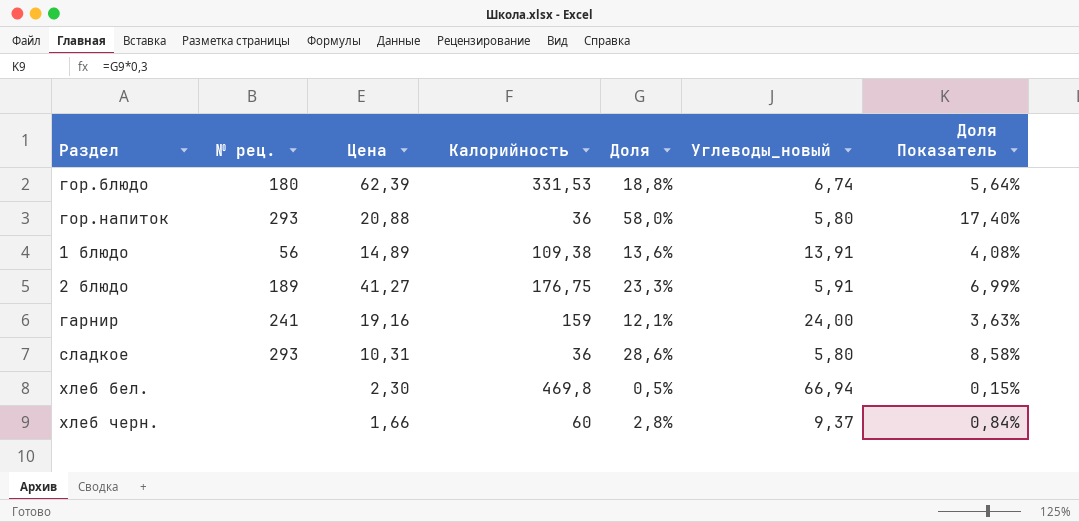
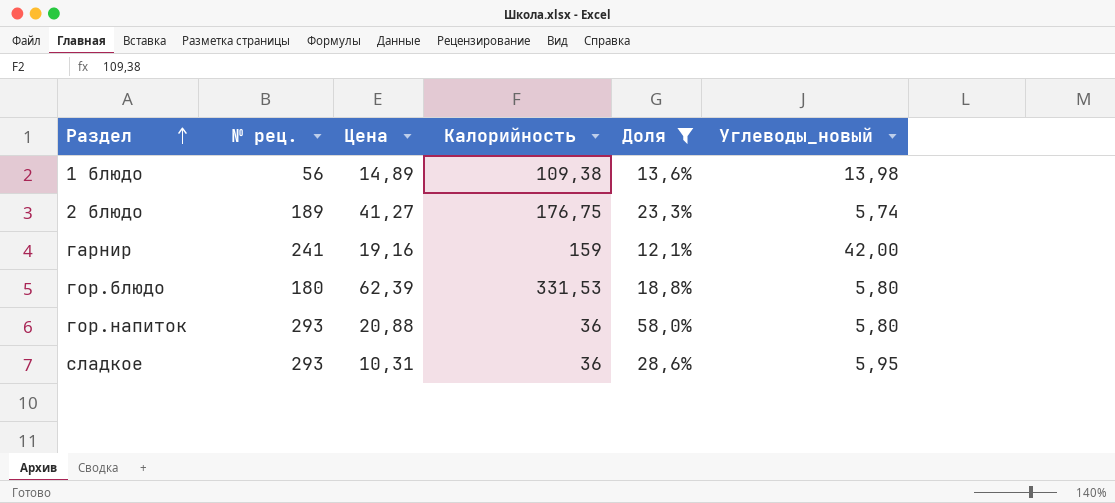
filter: none -> Доля >= 12,1%
row order: none -> Раздел ascending
column Доля Показатель | formula: [Доля] * 0,3 -> none
1 блюдо | Углеводы_новый: 13,91 -> 13,98
2 блюдо | Углеводы_новый: 5,91 -> 5,74
гарнир | Углеводы_новый: 24,00 -> 42,00
гор.блюдо | Углеводы_новый: 6,74 -> 5,80
сладкое | Углеводы_новый: 5,80 -> 5,95

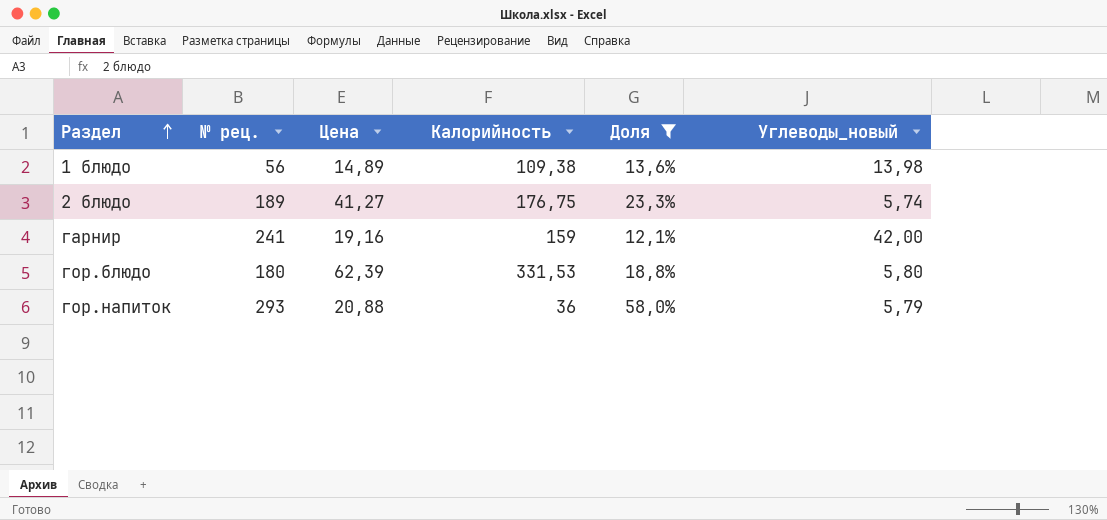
row сладкое: 293 | 10,31 | 36 | 28,6% | 5,95 -> none
гор.напиток | Углеводы_новый: 5,80 -> 5,79

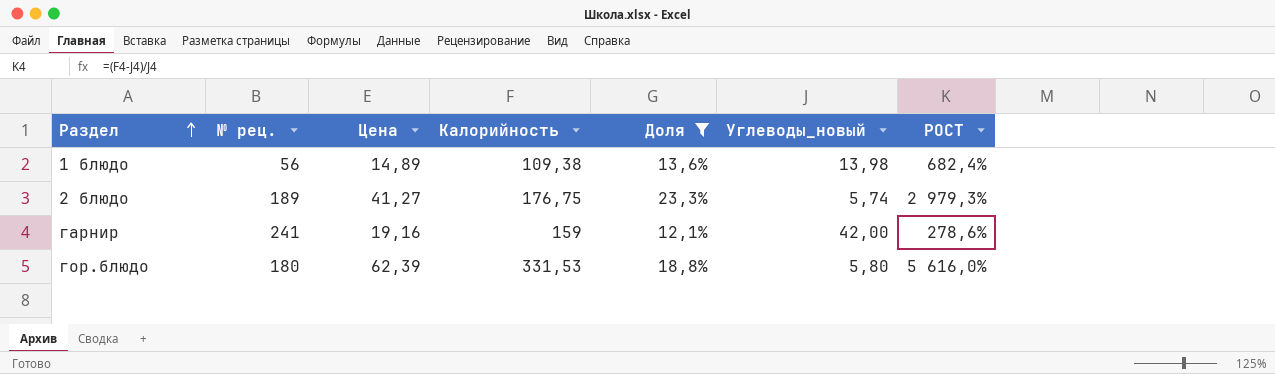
column РОСТ | formula: none -> ([Калорийность] - [Углеводы_новый]) / [Углеводы_новый]
row гор.напиток: 293 | 20,88 | 36 | 58,0% | 5,79 -> none

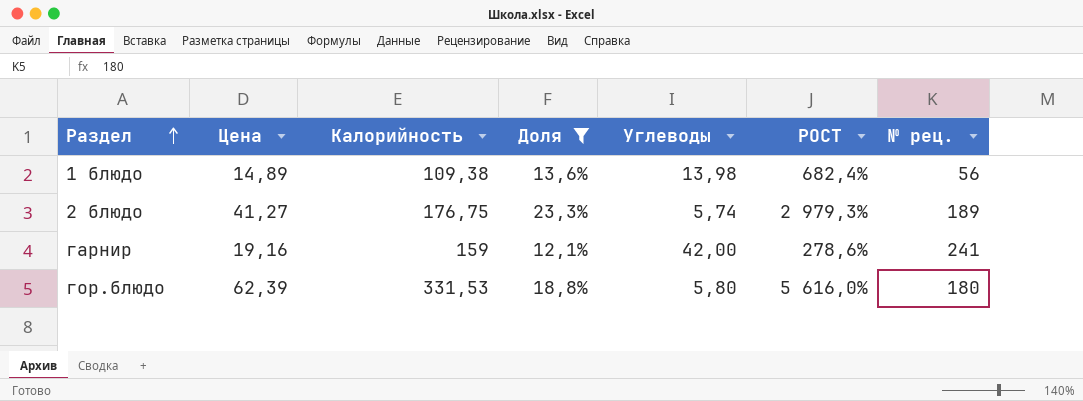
column name: Углеводы_новый -> Углеводы
column № рец. | position: 2 -> 7

